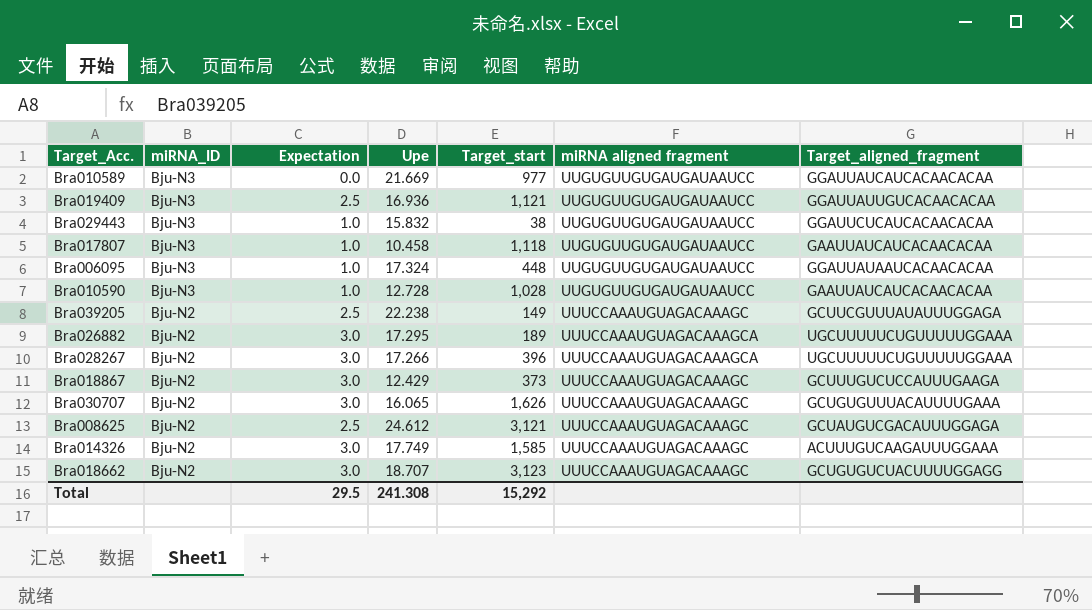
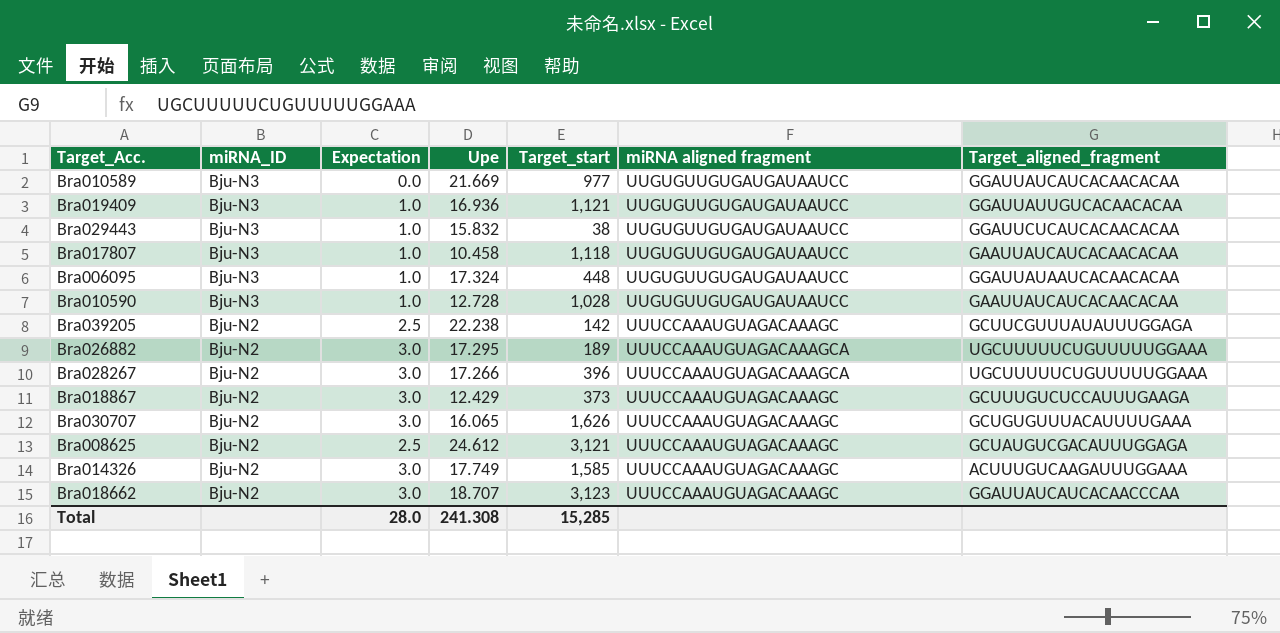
Bra019409 | Expectation: 2.5 -> 1.0
Bra039205 | Target_start: 149 -> 142
Bra018662 | Target_aligned_fragment: GCUGUGUCUACUUUUGGAGG -> GGAUUAUCAUCACAACCCAA
Total | Expectation: 29.5 -> 28.0
Total | Target_start: 15,292 -> 15,285

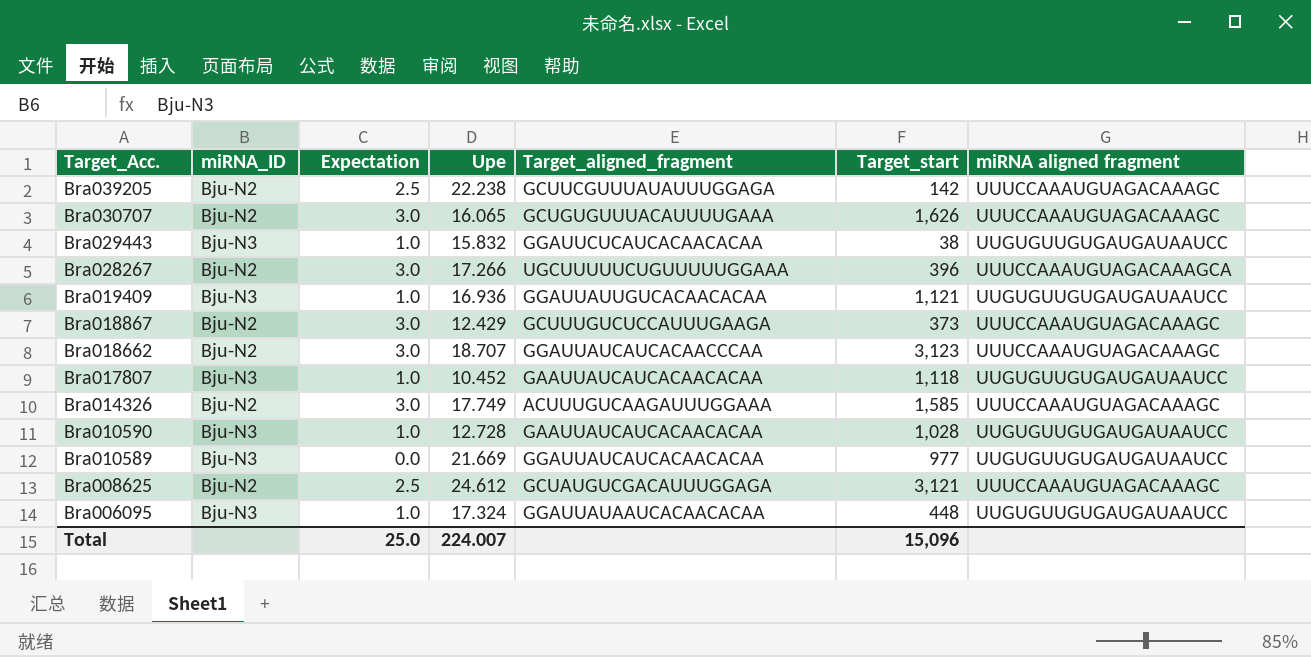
row order: miRNA_ID descending -> Target_Acc. descending
column Target_aligned_fragment | position: 7 -> 5
row Bra026882: Bju-N2 | 3.0 | 17.295 | 189 | UUUCCAAAUGUAGACAAAGCA | UGCUUUUUCUGUUUUUGGAAA -> none
Bra017807 | Upe: 10.458 -> 10.452
Total | Expectation: 28.0 -> 25.0
Total | Upe: 241.308 -> 224.007
Total | Target_start: 15,285 -> 15,096

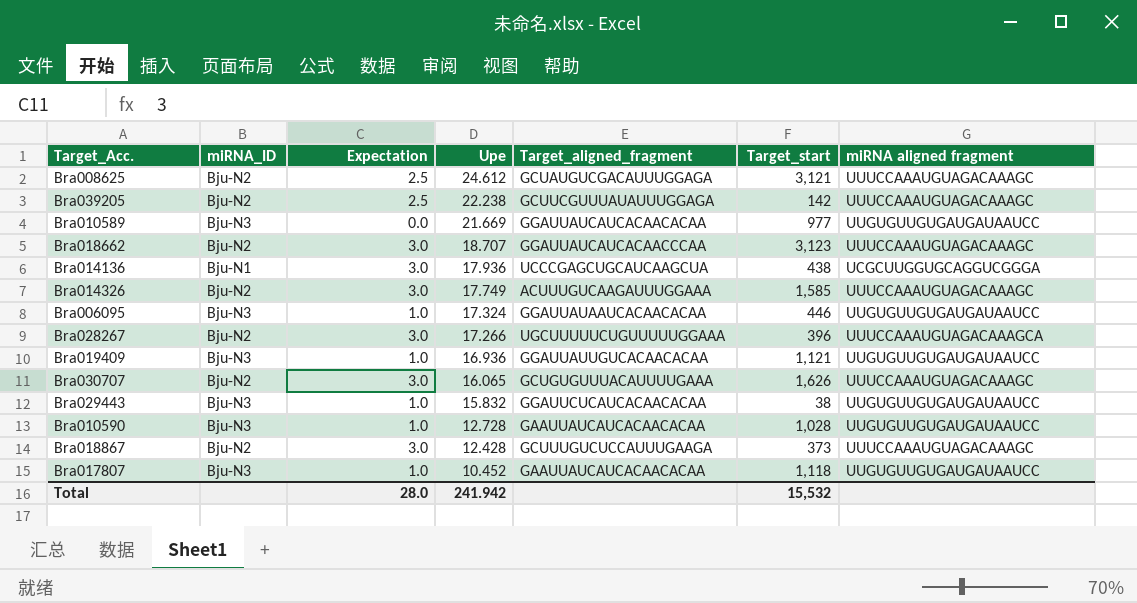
row order: Target_Acc. descending -> Upe descending
row Bra014136: none -> Bju-N1 | 3.0 | 17.936 | UCCCGAGCUGCAUCAAGCUA | 438 | UCGCUUGGUGCAGGUCGGGA
Bra006095 | Target_start: 448 -> 446
Bra018867 | Upe: 12.429 -> 12.428
Total | Expectation: 25.0 -> 28.0
Total | Upe: 224.007 -> 241.942
Total | Target_start: 15,096 -> 15,532

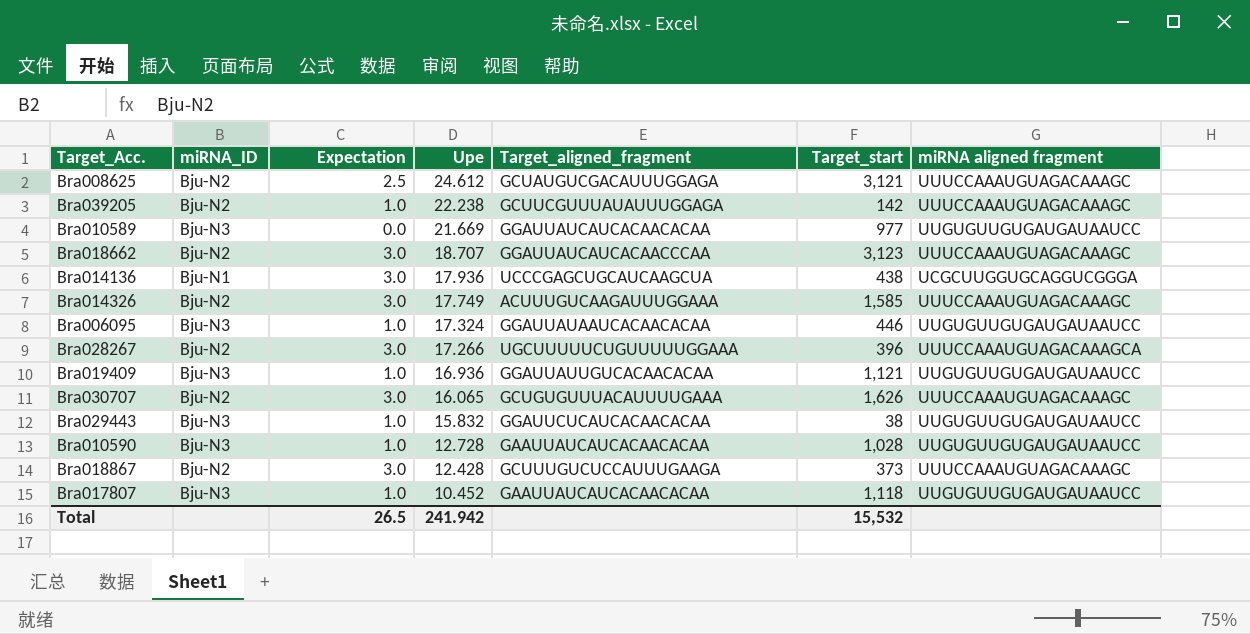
Bra039205 | Expectation: 2.5 -> 1.0
Total | Expectation: 28.0 -> 26.5

